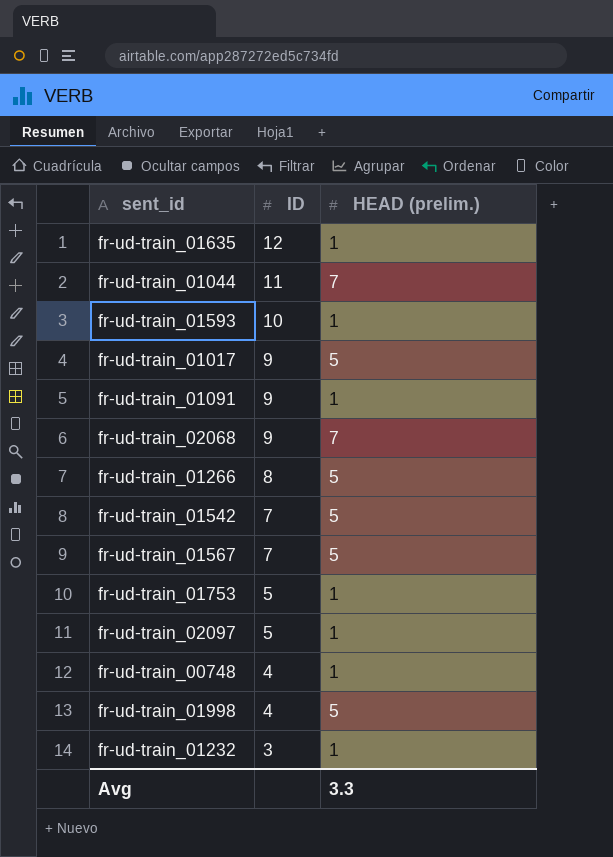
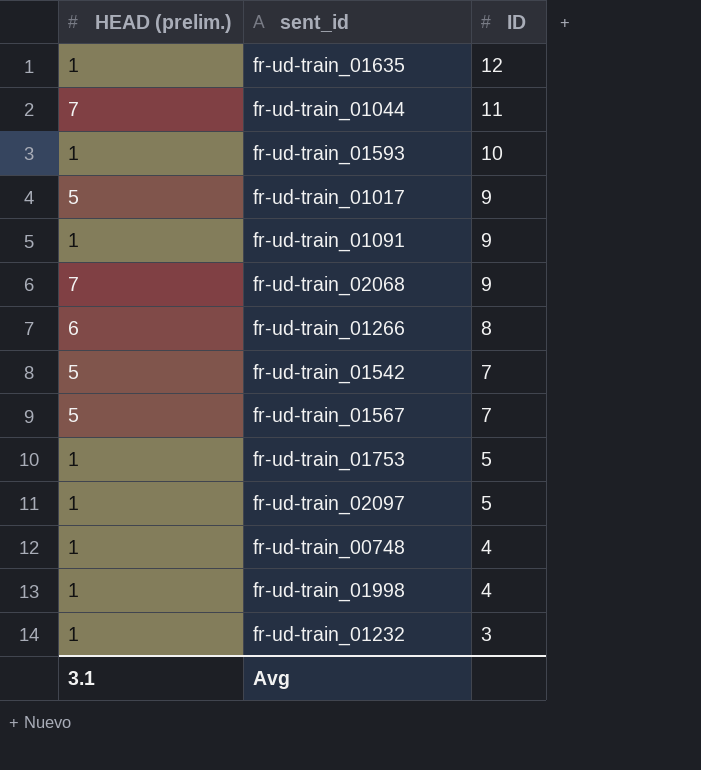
column HEAD (prelim.) | position: 3 -> 1
fr-ud-train_01266 | HEAD (prelim.): 5 -> 6
fr-ud-train_01998 | HEAD (prelim.): 5 -> 1
Avg | HEAD (prelim.): 3.3 -> 3.1

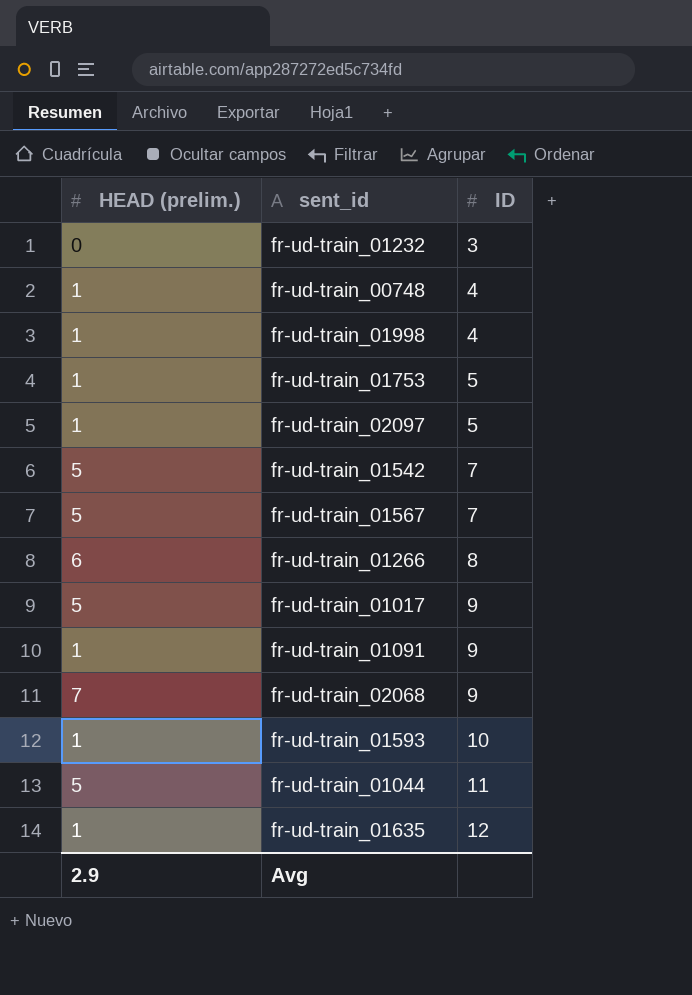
row order: ID descending -> ID ascending
fr-ud-train_01232 | HEAD (prelim.): 1 -> 0
fr-ud-train_01044 | HEAD (prelim.): 7 -> 5
Avg | HEAD (prelim.): 3.1 -> 2.9

